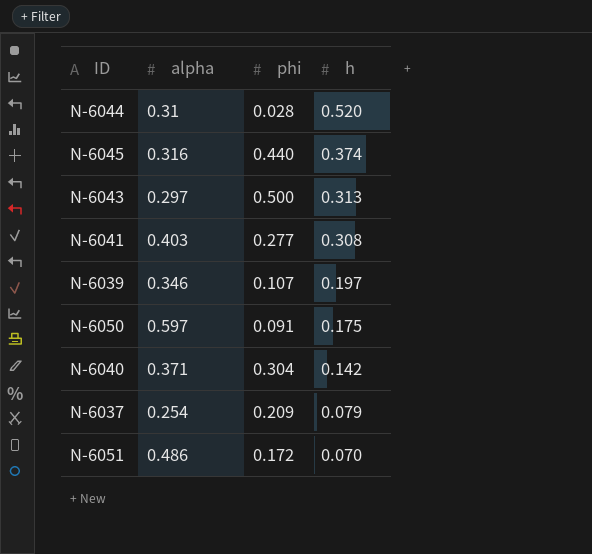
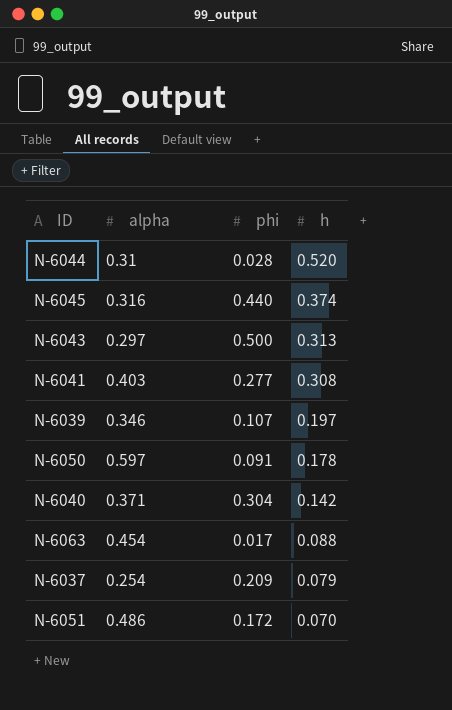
N-6050 | h: 0.175 -> 0.178
row N-6063: none -> 0.454 | 0.017 | 0.088

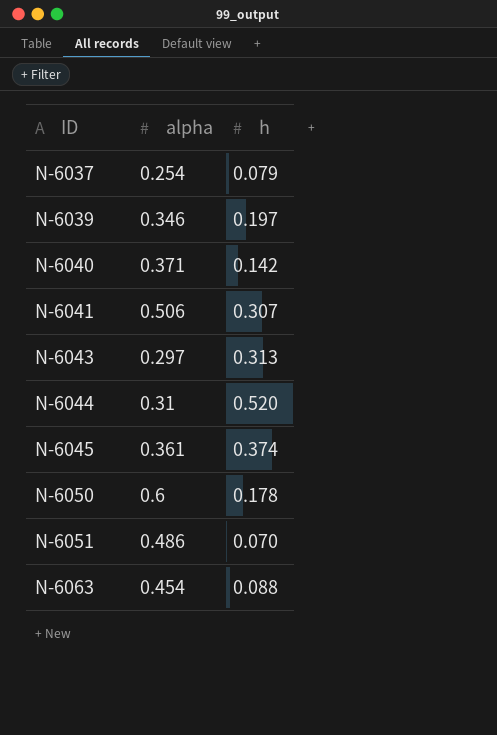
row order: h descending -> ID ascending
column phi | position: 3 -> none
N-6041 | alpha: 0.403 -> 0.506
N-6041 | h: 0.308 -> 0.307
N-6045 | alpha: 0.316 -> 0.361
N-6050 | alpha: 0.597 -> 0.6

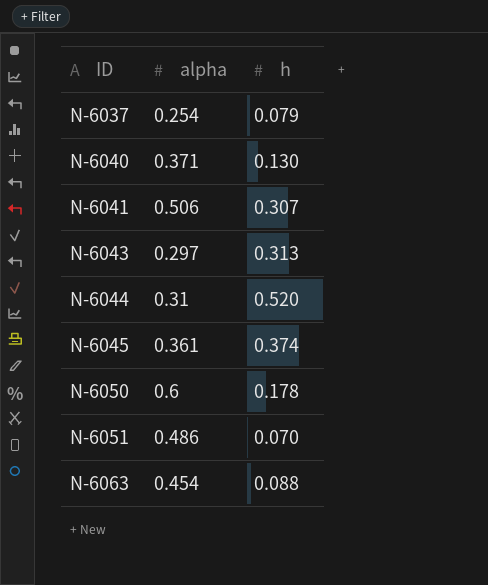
row N-6039: 0.346 | 0.197 -> none
N-6040 | h: 0.142 -> 0.130

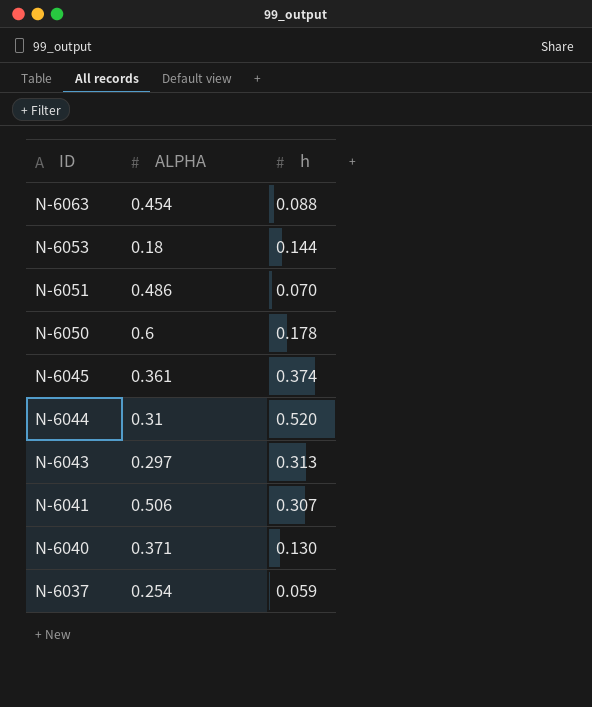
row order: ID ascending -> ID descending
column name: alpha -> ALPHA
row N-6053: none -> 0.18 | 0.144
N-6037 | h: 0.079 -> 0.059

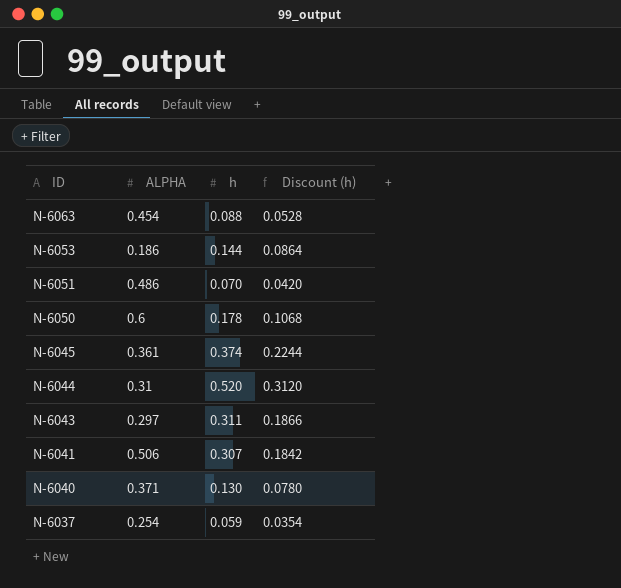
column Discount (h) | formula: none -> [h] * 0.6
N-6053 | ALPHA: 0.18 -> 0.186
N-6043 | h: 0.313 -> 0.311

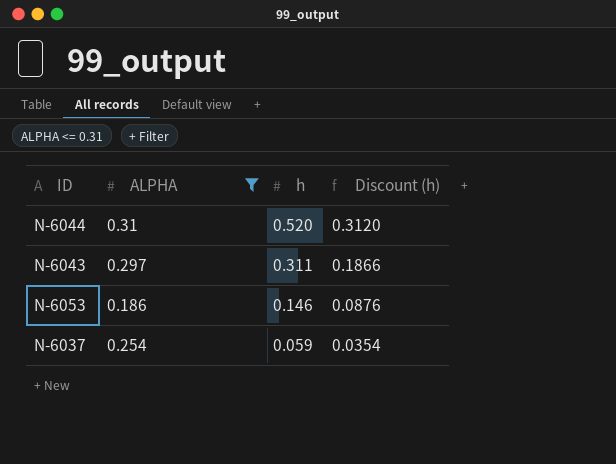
filter: none -> ALPHA <= 0.31
row order: ID descending -> h descending
N-6053 | h: 0.144 -> 0.146
N-6053 | Discount (h): 0.0864 -> 0.0876

